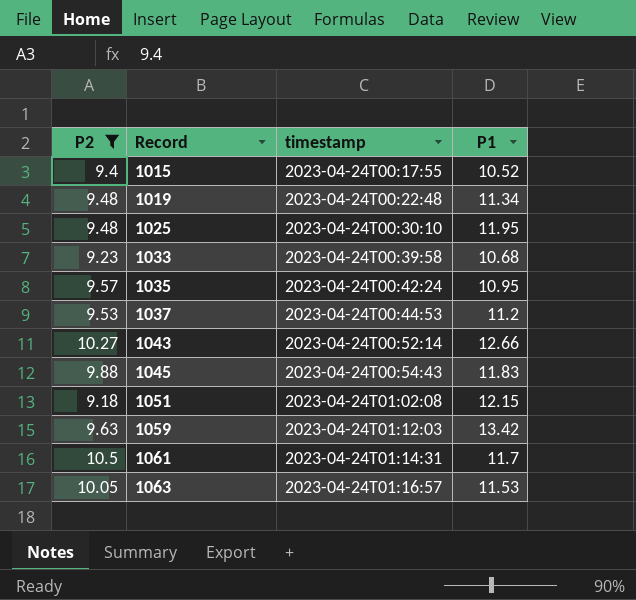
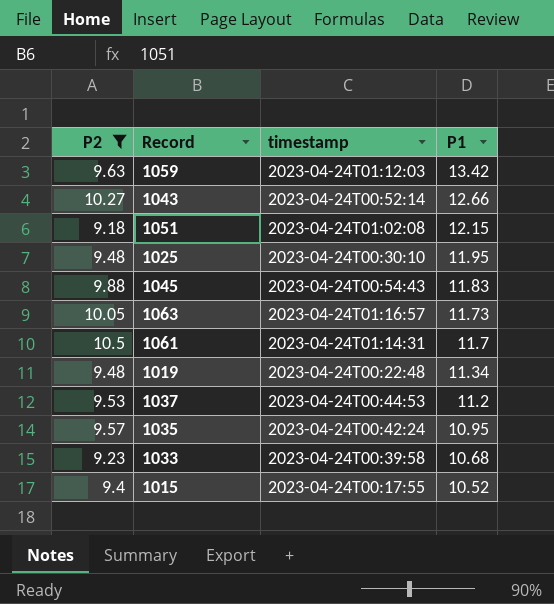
row order: Record ascending -> P1 descending
1063 | P1: 11.53 -> 11.73

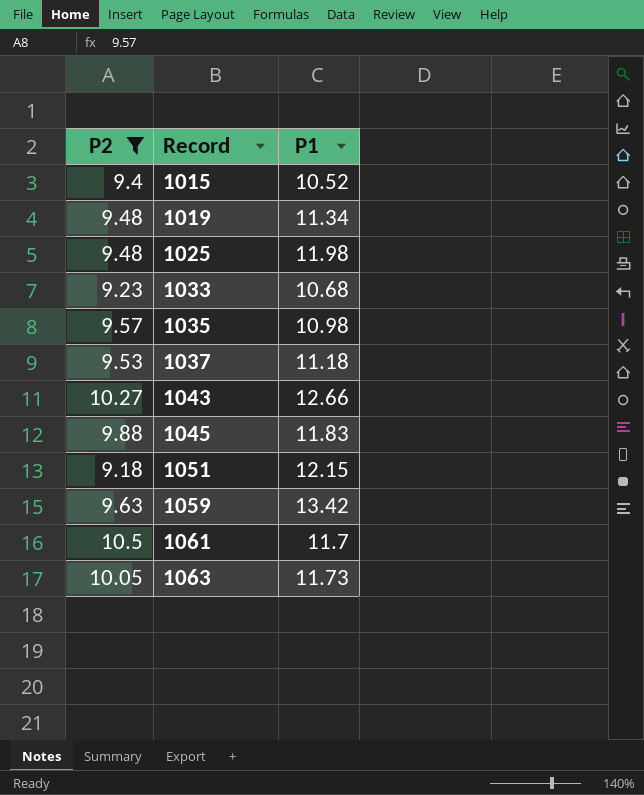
row order: P1 descending -> Record ascending
column timestamp | position: 3 -> none
1025 | P1: 11.95 -> 11.98
1035 | P1: 10.95 -> 10.98
1037 | P1: 11.2 -> 11.18

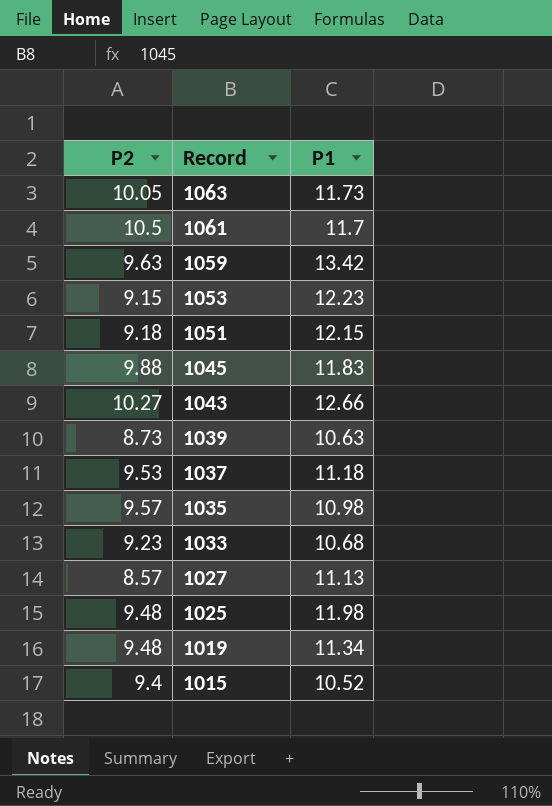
filter: P2 >= 9.18 -> none
row order: Record ascending -> Record descending

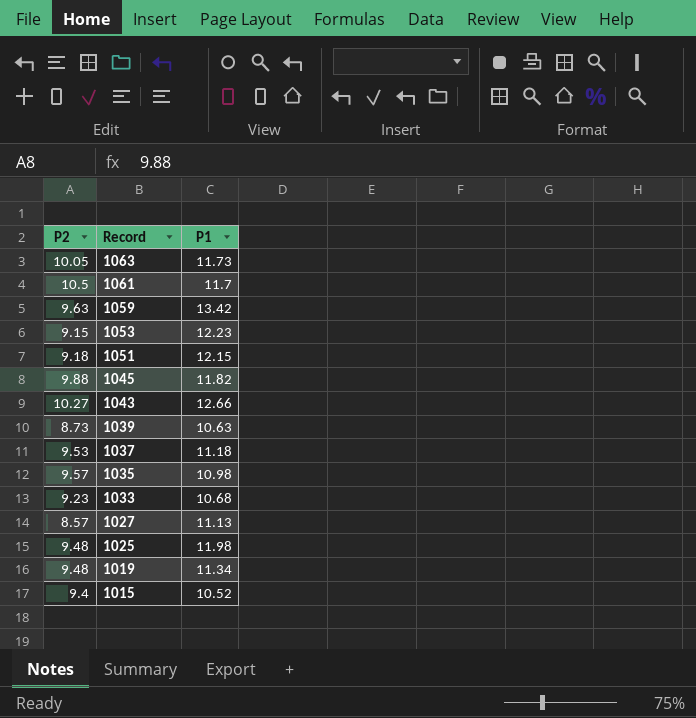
1045 | P1: 11.83 -> 11.82

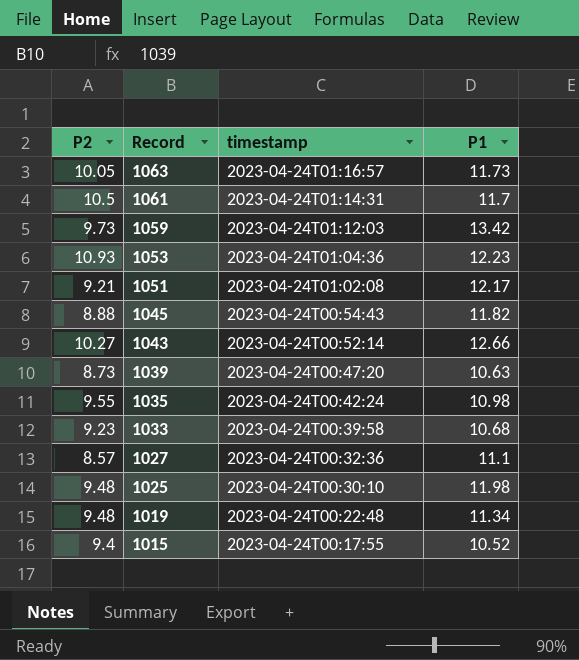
column timestamp | position: none -> 3
row 1037: 9.53 | 11.18 -> none
1059 | P2: 9.63 -> 9.73
1053 | P2: 9.15 -> 10.93
1051 | P2: 9.18 -> 9.21
1051 | P1: 12.15 -> 12.17
1045 | P2: 9.88 -> 8.88
1035 | P2: 9.57 -> 9.55
1027 | P1: 11.13 -> 11.1

